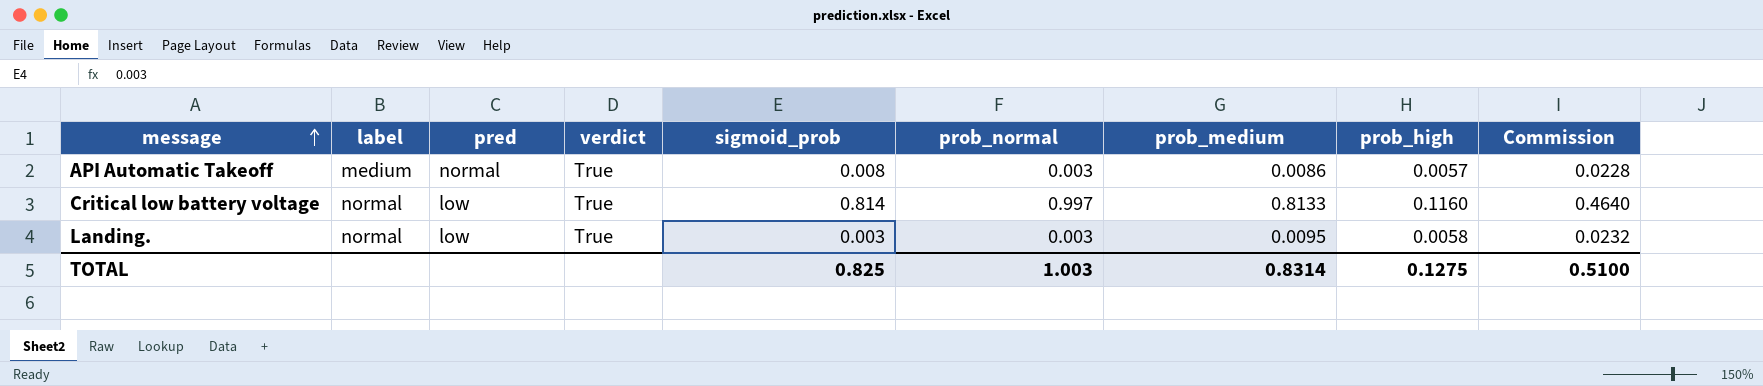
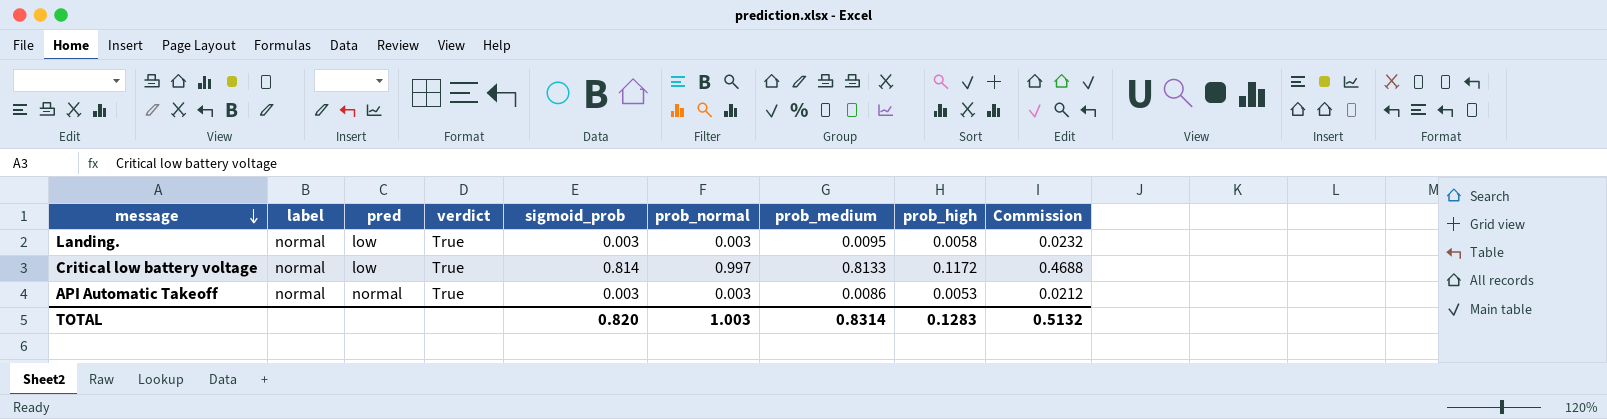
row order: message ascending -> message descending
Critical low battery voltage | prob_high: 0.1160 -> 0.1172
Critical low battery voltage | Commission: 0.4640 -> 0.4688
API Automatic Takeoff | label: medium -> normal
API Automatic Takeoff | sigmoid_prob: 0.008 -> 0.003
API Automatic Takeoff | prob_high: 0.0057 -> 0.0053
API Automatic Takeoff | Commission: 0.0228 -> 0.0212
TOTAL | sigmoid_prob: 0.825 -> 0.820
TOTAL | prob_high: 0.1275 -> 0.1283
TOTAL | Commission: 0.5100 -> 0.5132

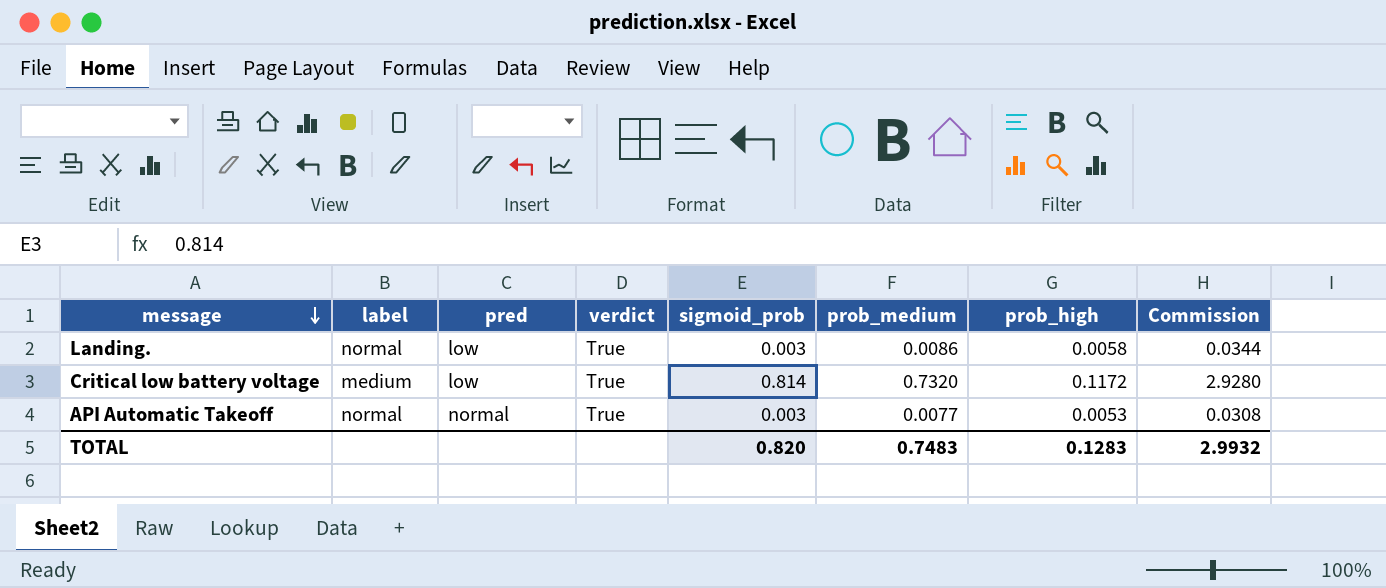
column prob_normal | position: 6 -> none
column Commission | formula: [prob_high] * 4 -> [prob_medium] * 4
Landing. | prob_medium: 0.0095 -> 0.0086
Critical low battery voltage | label: normal -> medium
Critical low battery voltage | prob_medium: 0.8133 -> 0.7320
API Automatic Takeoff | prob_medium: 0.0086 -> 0.0077
TOTAL | prob_medium: 0.8314 -> 0.7483
TOTAL | Commission: 0.5132 -> 2.9932

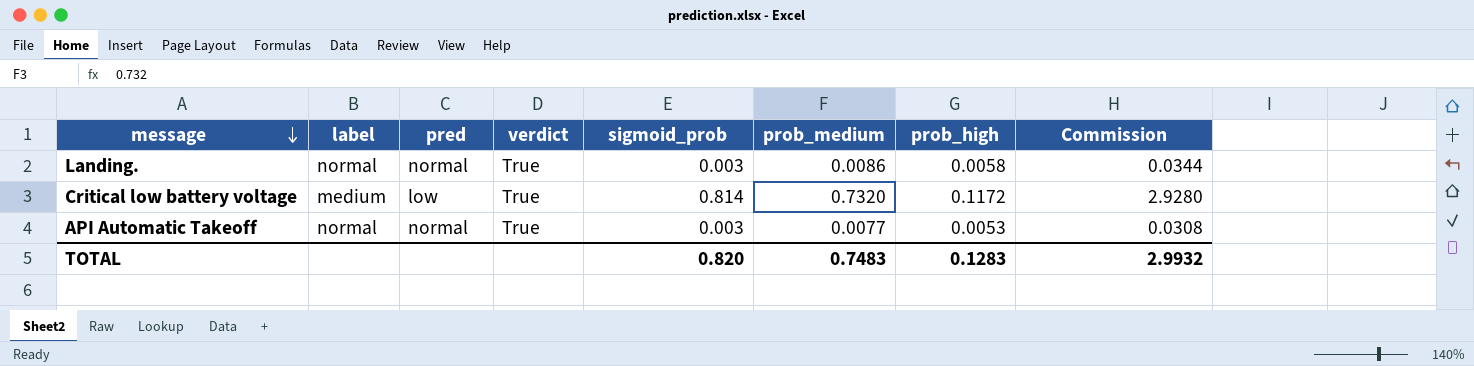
Landing. | pred: low -> normal

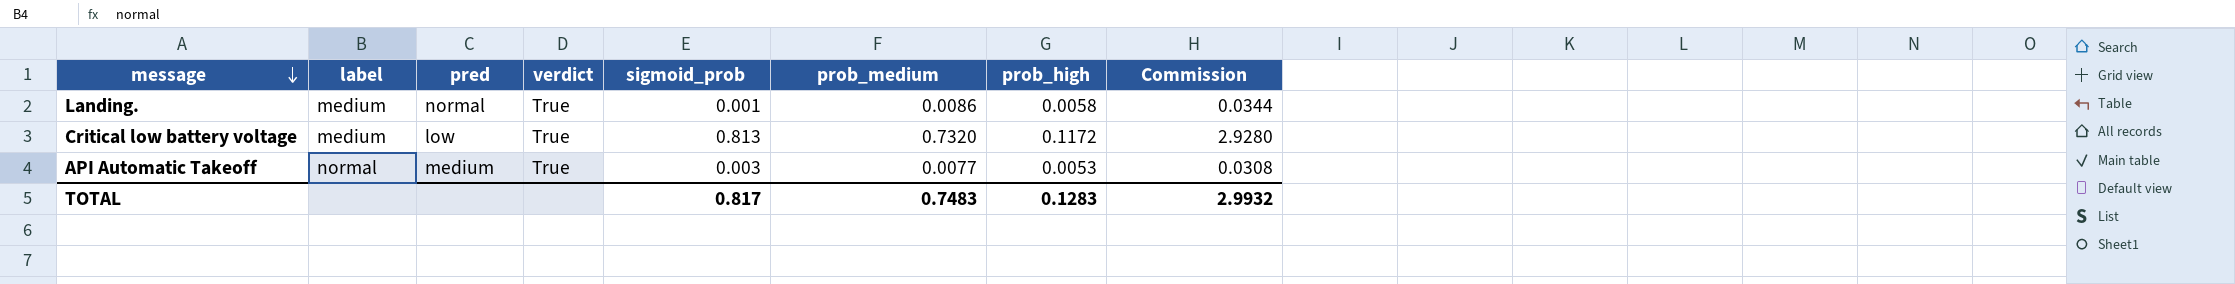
Landing. | label: normal -> medium
Landing. | sigmoid_prob: 0.003 -> 0.001
Critical low battery voltage | sigmoid_prob: 0.814 -> 0.813
API Automatic Takeoff | pred: normal -> medium
TOTAL | sigmoid_prob: 0.820 -> 0.817

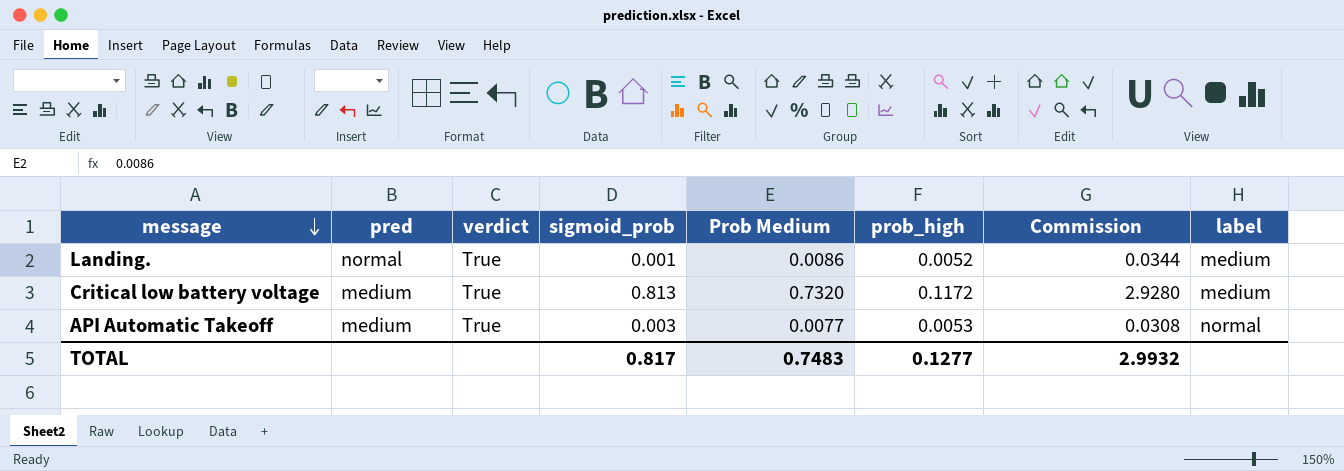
column name: prob_medium -> Prob Medium
column label | position: 2 -> 8
Landing. | prob_high: 0.0058 -> 0.0052
Critical low battery voltage | pred: low -> medium
TOTAL | prob_high: 0.1283 -> 0.1277

